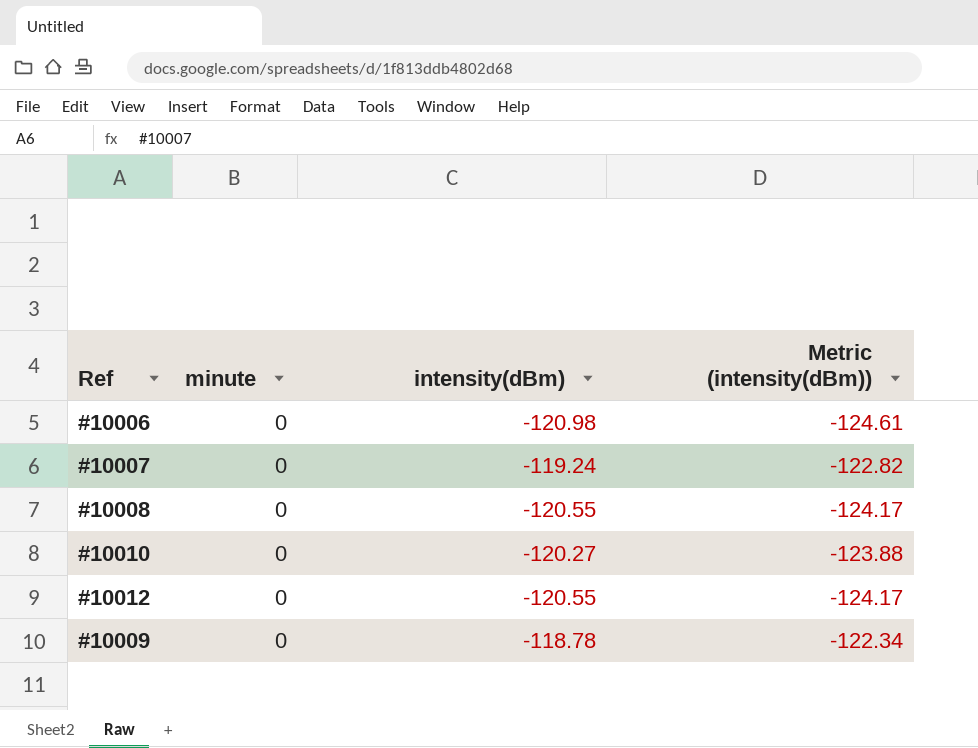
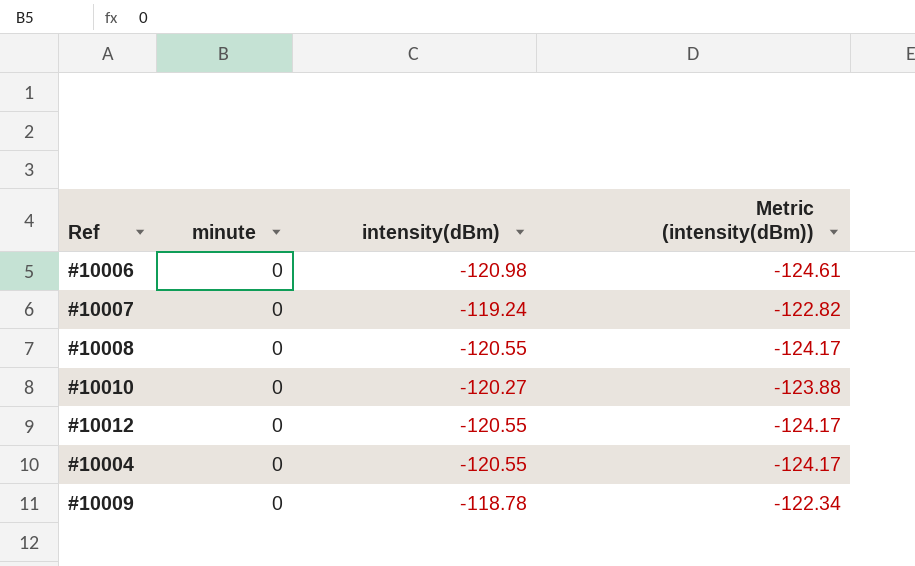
row #10004: none -> 0 | -120.55 | -124.17

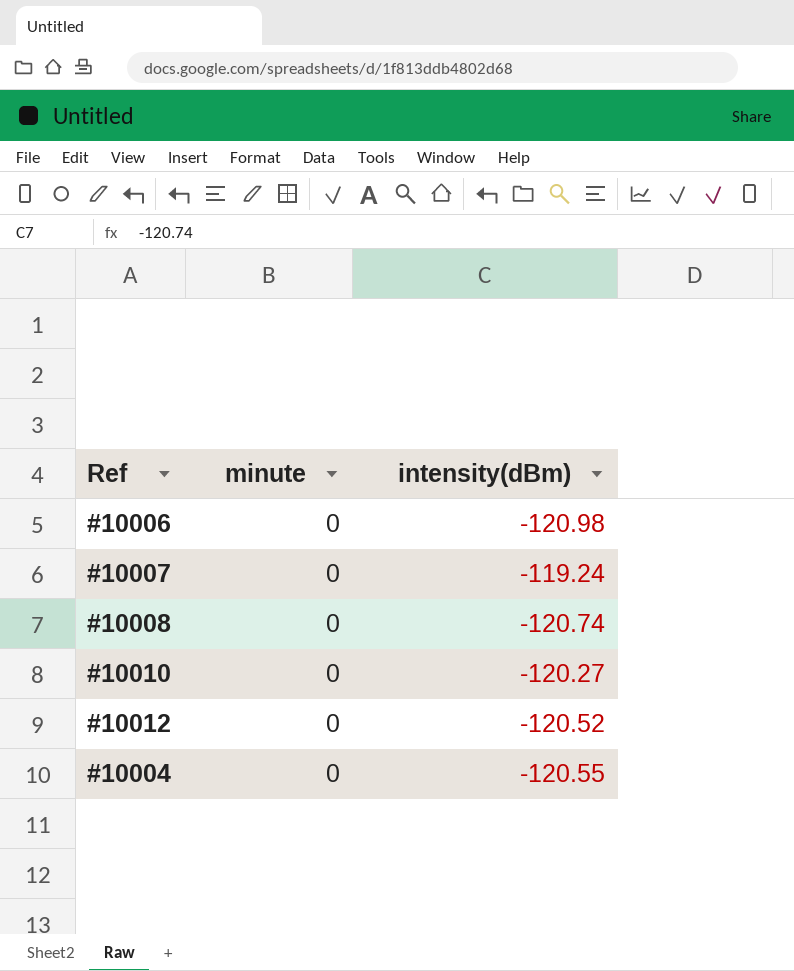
column Metric (intensity(dBm)) | formula: [intensity(dBm)] * 1.03 -> none
row #10009: 0 | -118.78 | -122.34 -> none
#10008 | intensity(dBm): -120.55 -> -120.74
#10012 | intensity(dBm): -120.55 -> -120.52

